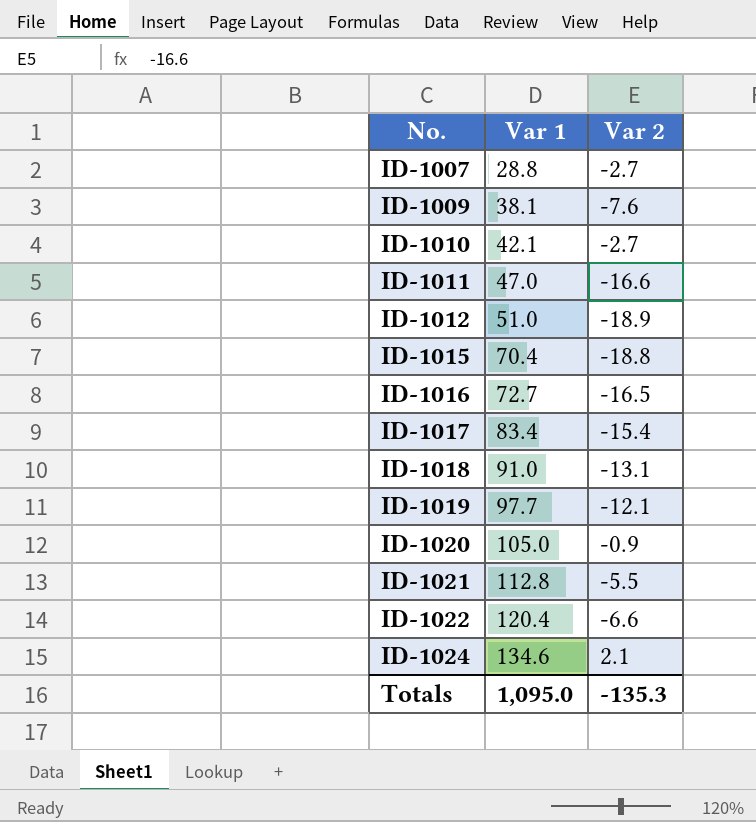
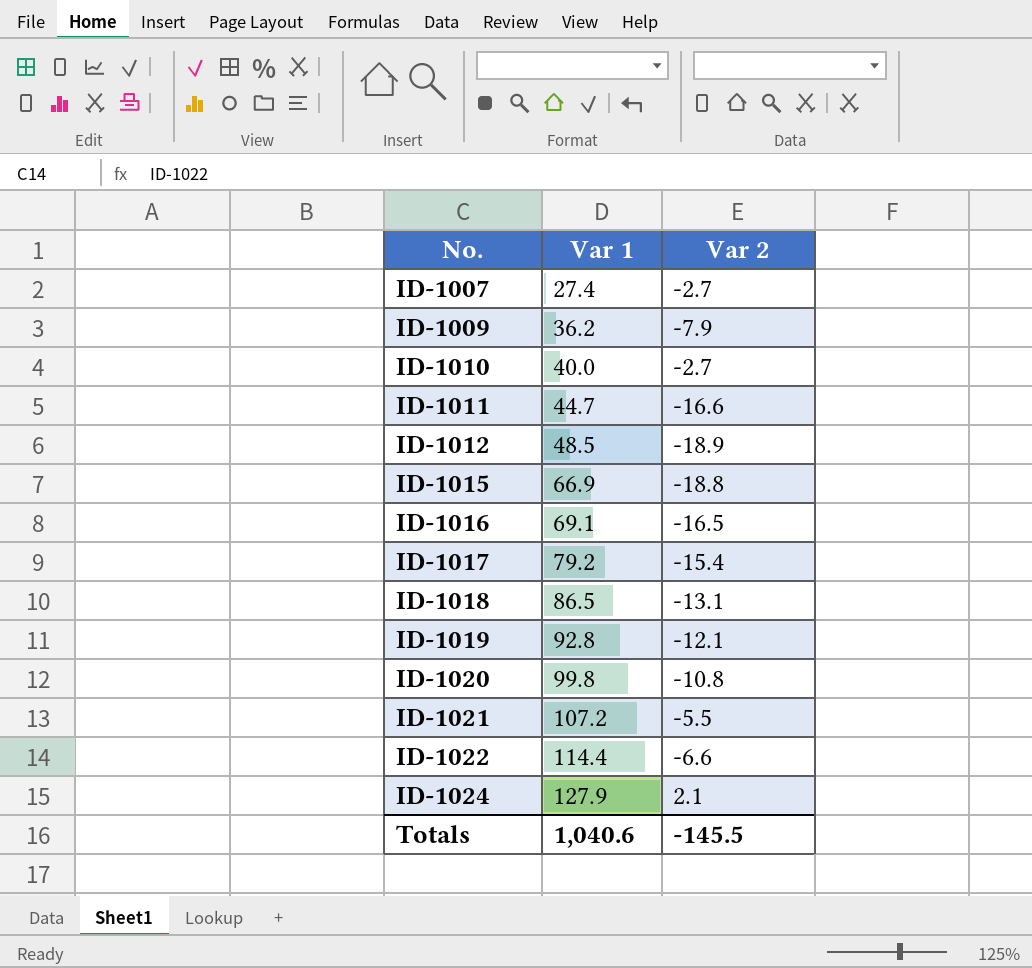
ID-1007 | Var 1: 28.8 -> 27.4
ID-1009 | Var 1: 38.1 -> 36.2
ID-1009 | Var 2: -7.6 -> -7.9
ID-1010 | Var 1: 42.1 -> 40.0
ID-1011 | Var 1: 47.0 -> 44.7
ID-1012 | Var 1: 51.0 -> 48.5
ID-1015 | Var 1: 70.4 -> 66.9
ID-1016 | Var 1: 72.7 -> 69.1
ID-1017 | Var 1: 83.4 -> 79.2
ID-1018 | Var 1: 91.0 -> 86.5
ID-1019 | Var 1: 97.7 -> 92.8
ID-1020 | Var 1: 105.0 -> 99.8
ID-1020 | Var 2: -0.9 -> -10.8
ID-1021 | Var 1: 112.8 -> 107.2
ID-1022 | Var 1: 120.4 -> 114.4
ID-1024 | Var 1: 134.6 -> 127.9
Totals | Var 1: 1,095.0 -> 1,040.6
Totals | Var 2: -135.3 -> -145.5

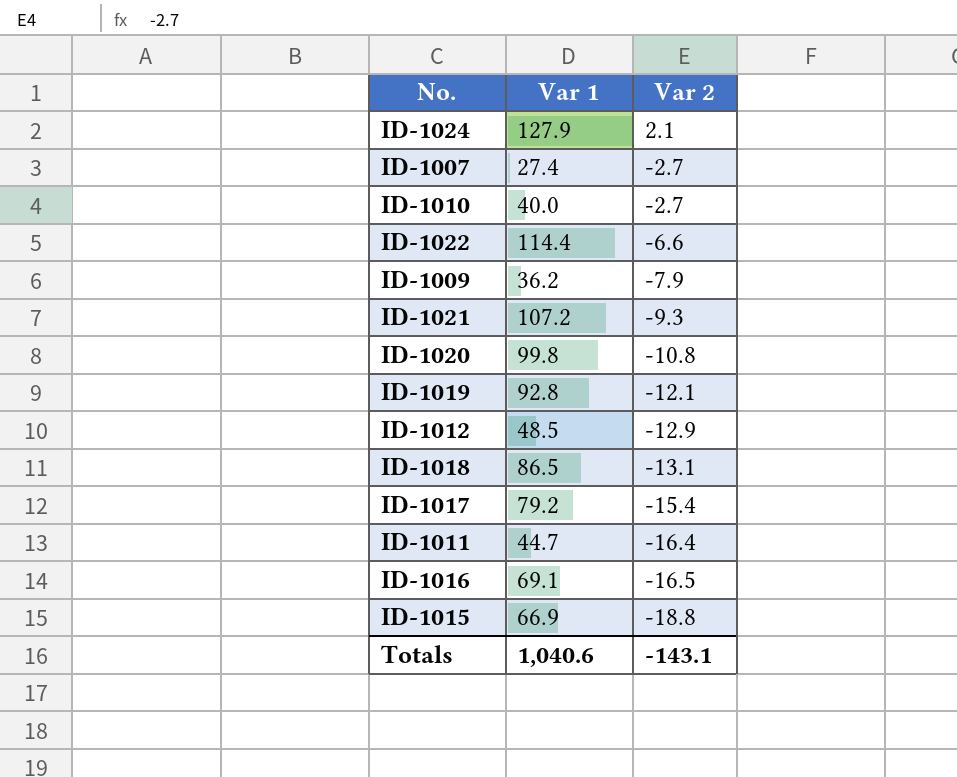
row order: No. ascending -> Var 2 descending
ID-1021 | Var 2: -5.5 -> -9.3
ID-1012 | Var 2: -18.9 -> -12.9
ID-1011 | Var 2: -16.6 -> -16.4
Totals | Var 2: -145.5 -> -143.1

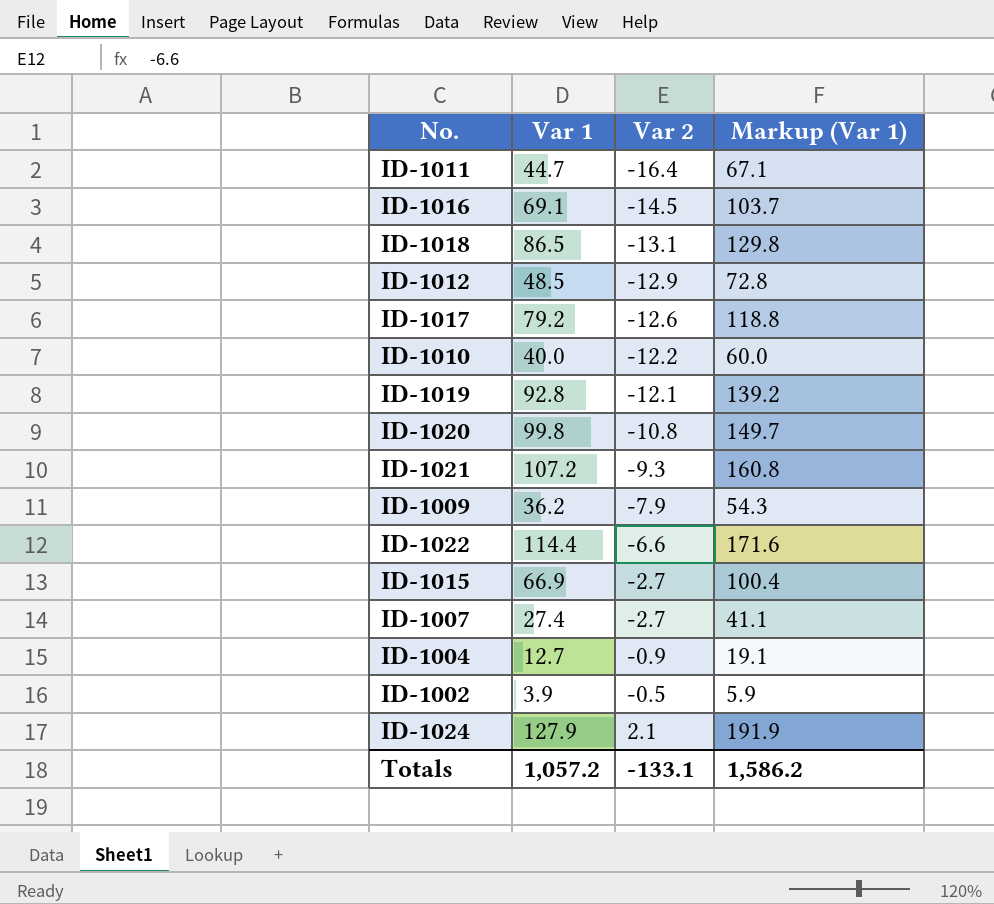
row order: Var 2 descending -> Var 2 ascending
column Markup (Var 1) | formula: none -> [Var 1] * 1.5
ID-1016 | Var 2: -16.5 -> -14.5
ID-1017 | Var 2: -15.4 -> -12.6
ID-1010 | Var 2: -2.7 -> -12.2
ID-1015 | Var 2: -18.8 -> -2.7
row ID-1004: none -> 12.7 | -0.9 | 19.1
row ID-1002: none -> 3.9 | -0.5 | 5.9
Totals | Var 1: 1,040.6 -> 1,057.2
Totals | Var 2: -143.1 -> -133.1

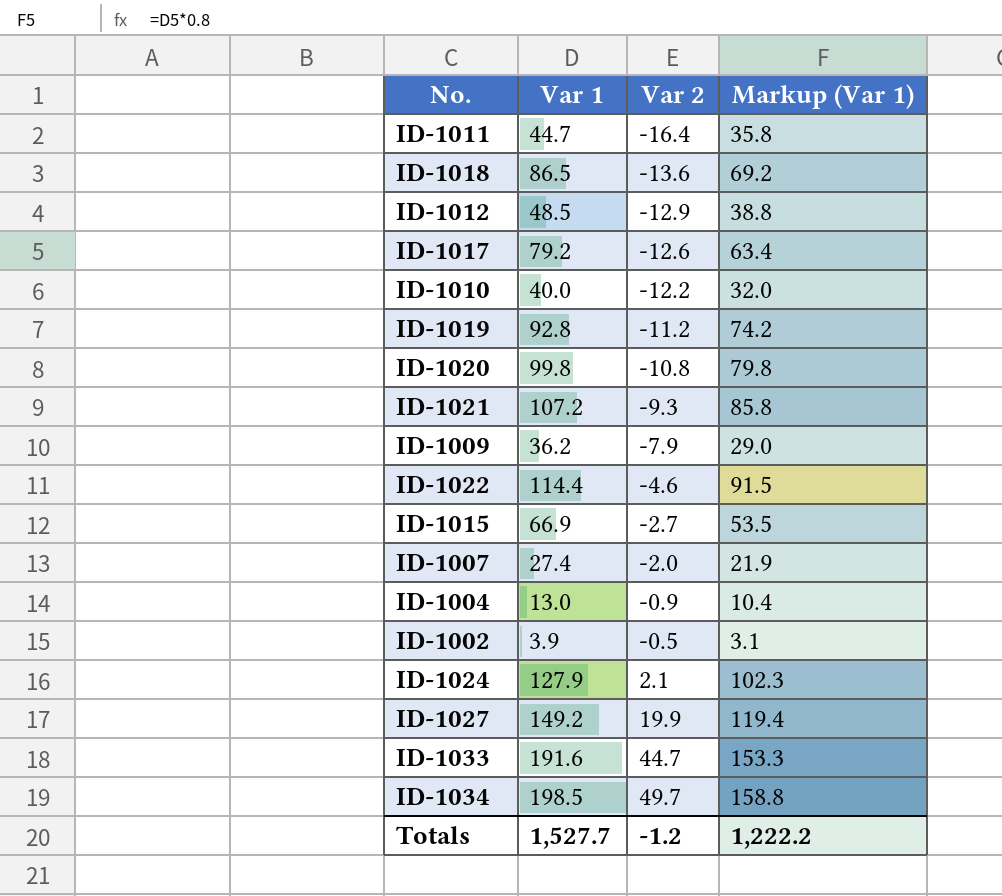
column Markup (Var 1) | formula: [Var 1] * 1.5 -> [Var 1] * 0.8
row ID-1016: 69.1 | -14.5 | 103.7 -> none
ID-1018 | Var 2: -13.1 -> -13.6
ID-1019 | Var 2: -12.1 -> -11.2
ID-1022 | Var 2: -6.6 -> -4.6
ID-1007 | Var 2: -2.7 -> -2.0
ID-1004 | Var 1: 12.7 -> 13.0
row ID-1027: none -> 149.2 | 19.9 | 119.4
row ID-1033: none -> 191.6 | 44.7 | 153.3
row ID-1034: none -> 198.5 | 49.7 | 158.8
Totals | Var 1: 1,057.2 -> 1,527.7
Totals | Var 2: -133.1 -> -1.2
Totals | Markup (Var 1): 1,586.2 -> 1,222.2

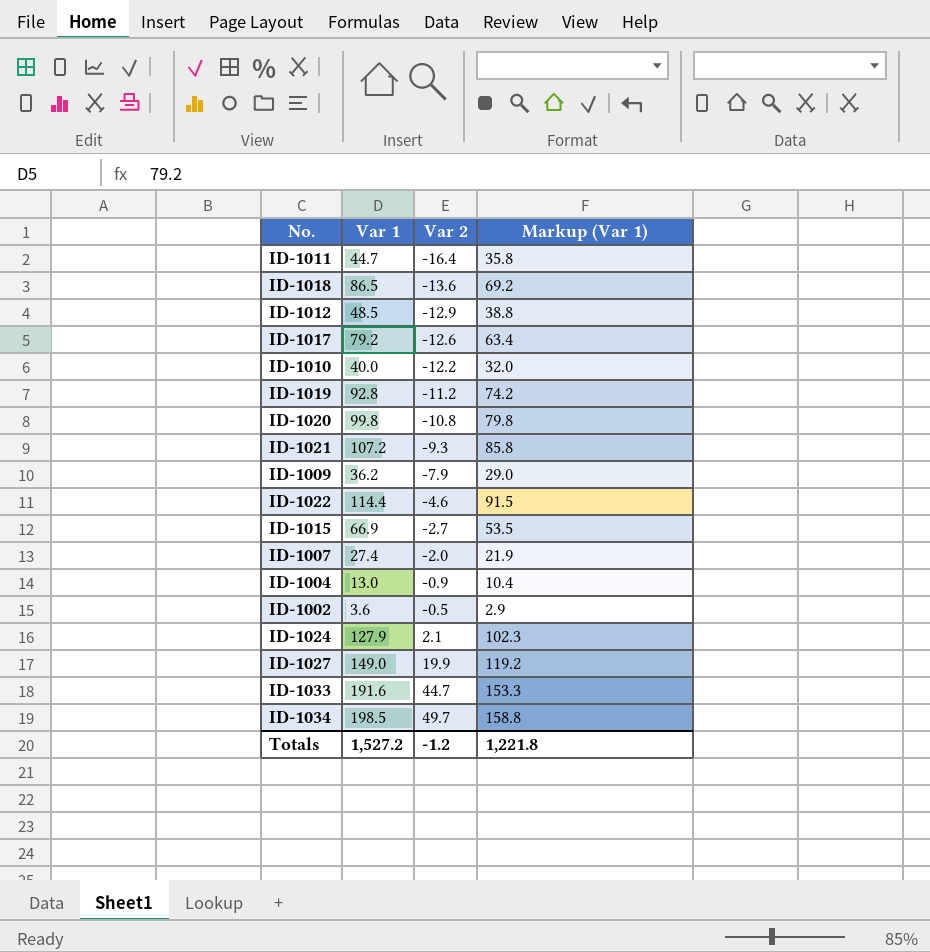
ID-1002 | Var 1: 3.9 -> 3.6
ID-1002 | Markup (Var 1): 3.1 -> 2.9
ID-1027 | Var 1: 149.2 -> 149.0
ID-1027 | Markup (Var 1): 119.4 -> 119.2
Totals | Var 1: 1,527.7 -> 1,527.2
Totals | Markup (Var 1): 1,222.2 -> 1,221.8

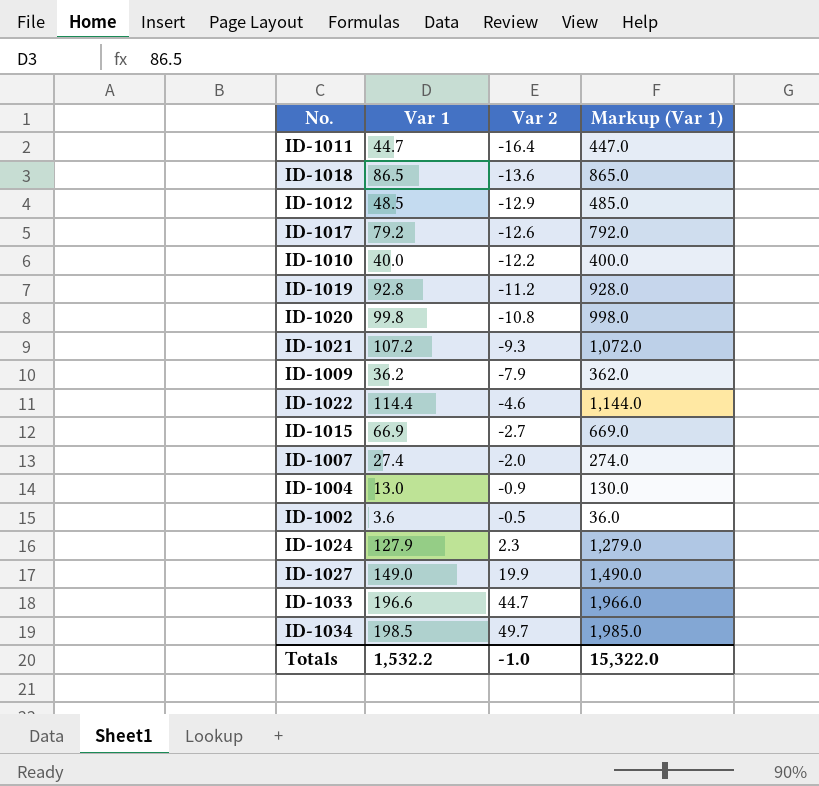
column Markup (Var 1) | formula: [Var 1] * 0.8 -> [Var 1] * 10
ID-1024 | Var 2: 2.1 -> 2.3
ID-1033 | Var 1: 191.6 -> 196.6
Totals | Var 1: 1,527.2 -> 1,532.2
Totals | Var 2: -1.2 -> -1.0
Totals | Markup (Var 1): 1,221.8 -> 15,322.0

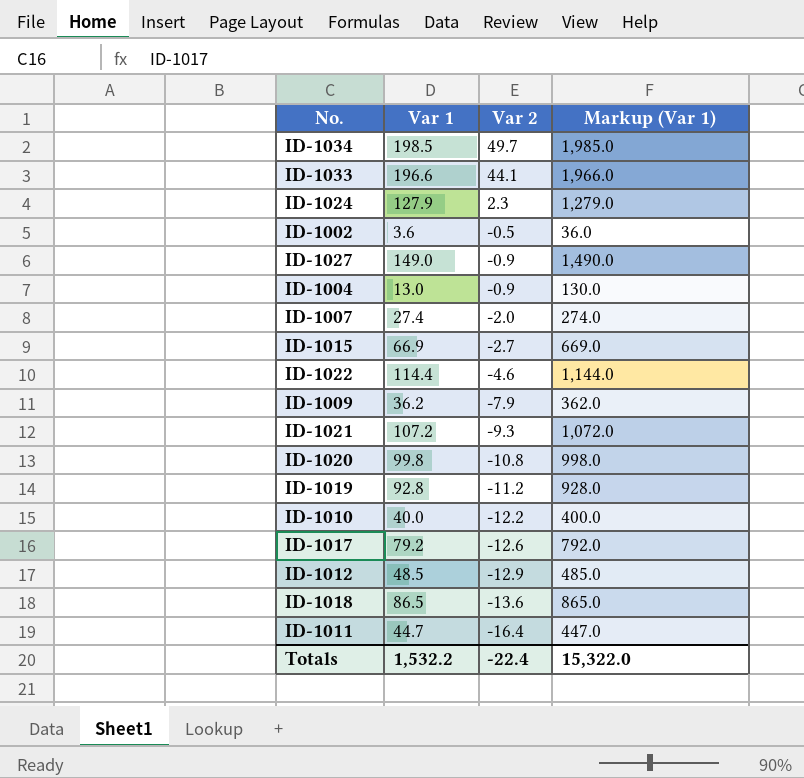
row order: Var 2 ascending -> Var 2 descending
ID-1033 | Var 2: 44.7 -> 44.1
ID-1027 | Var 2: 19.9 -> -0.9
Totals | Var 2: -1.0 -> -22.4

